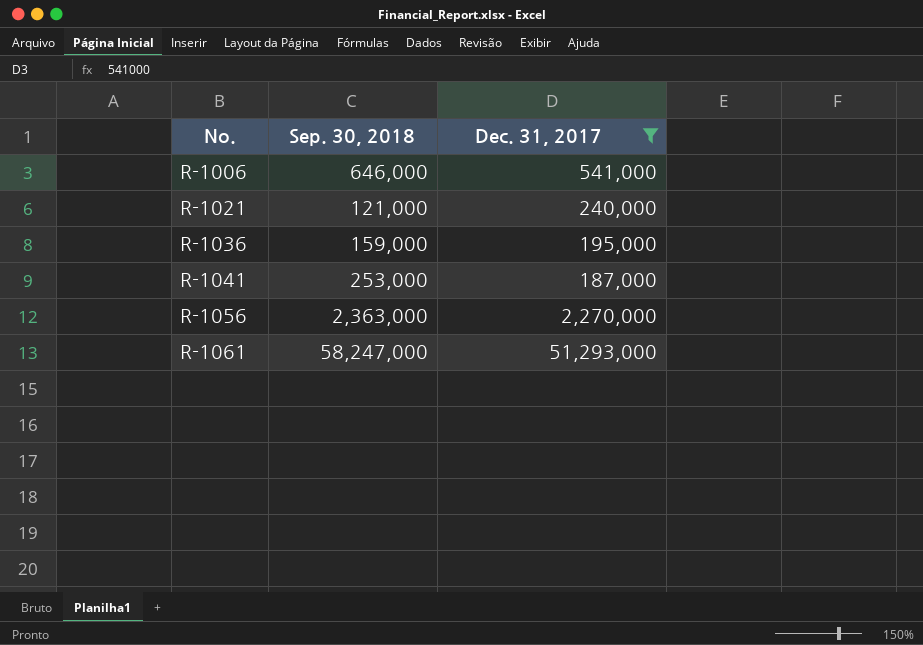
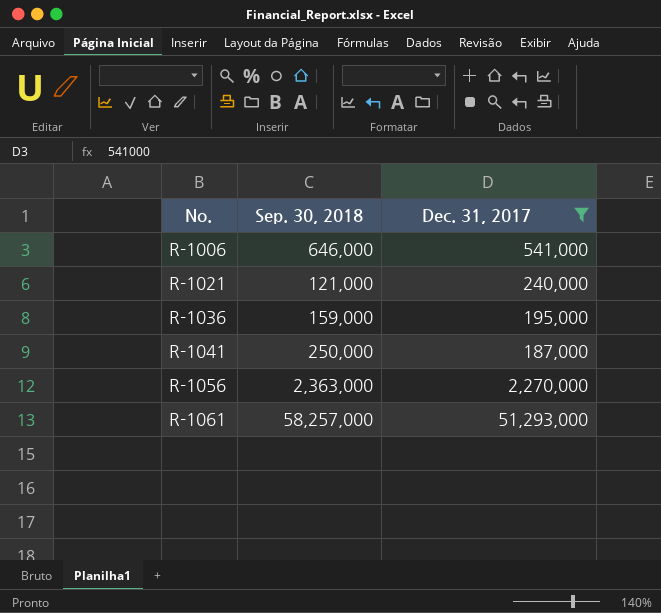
R-1041 | Sep. 30, 2018: 253,000 -> 250,000
R-1061 | Sep. 30, 2018: 58,247,000 -> 58,257,000

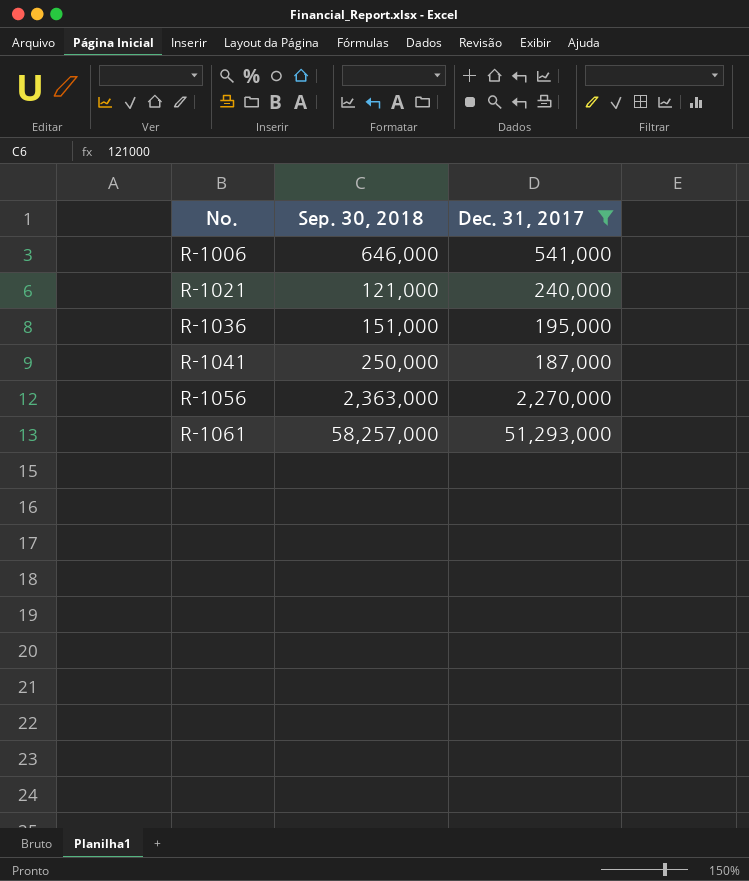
R-1036 | Sep. 30, 2018: 159,000 -> 151,000

